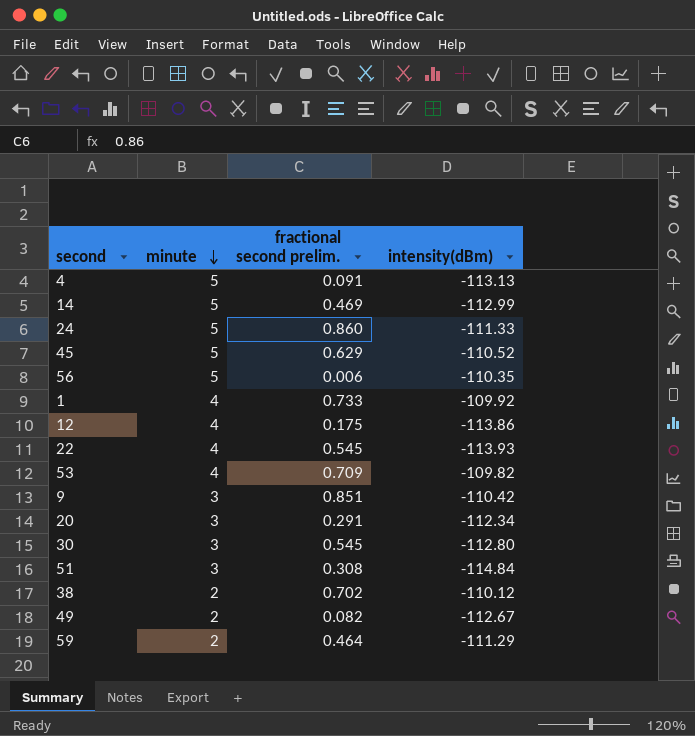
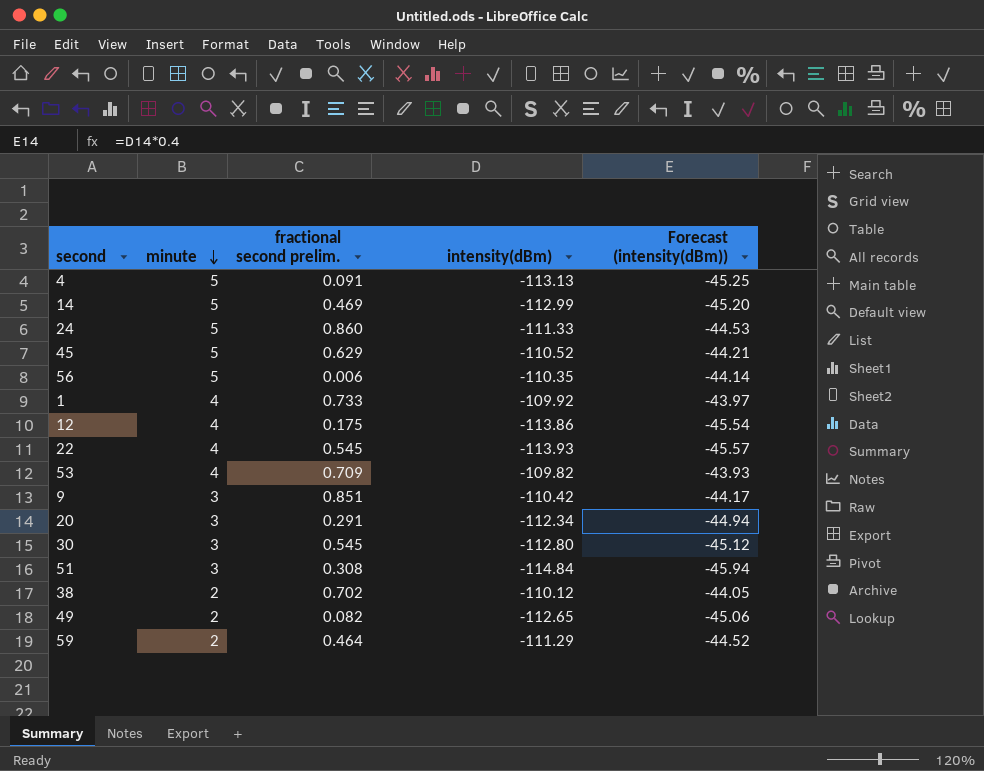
column Forecast (intensity(dBm)) | formula: none -> [intensity(dBm)] * 0.4
49 | intensity(dBm): -112.67 -> -112.65

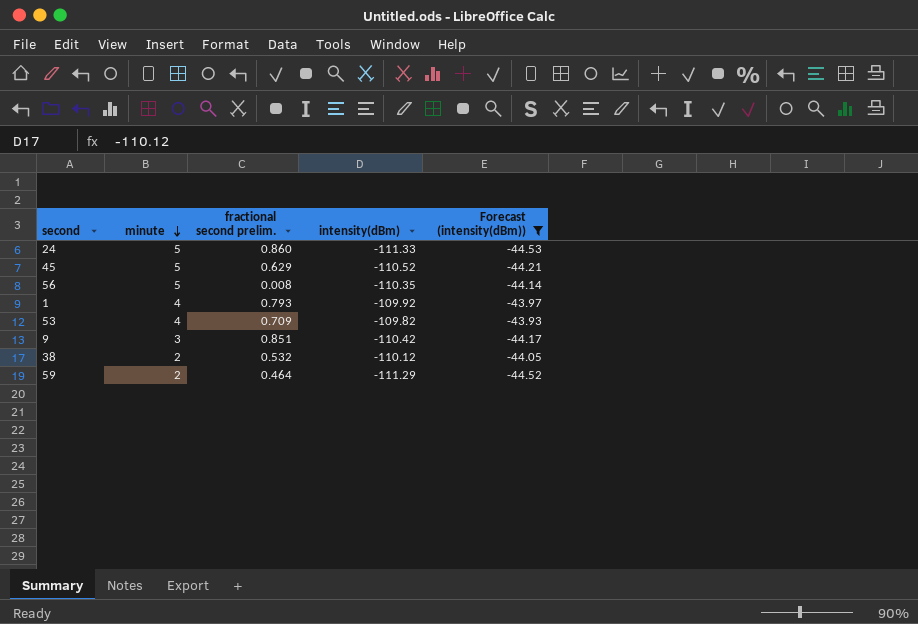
filter: none -> Forecast (intensity(dBm)) >= -44.53
56 | fractional second prelim.: 0.006 -> 0.008
1 | fractional second prelim.: 0.733 -> 0.793
38 | fractional second prelim.: 0.702 -> 0.532

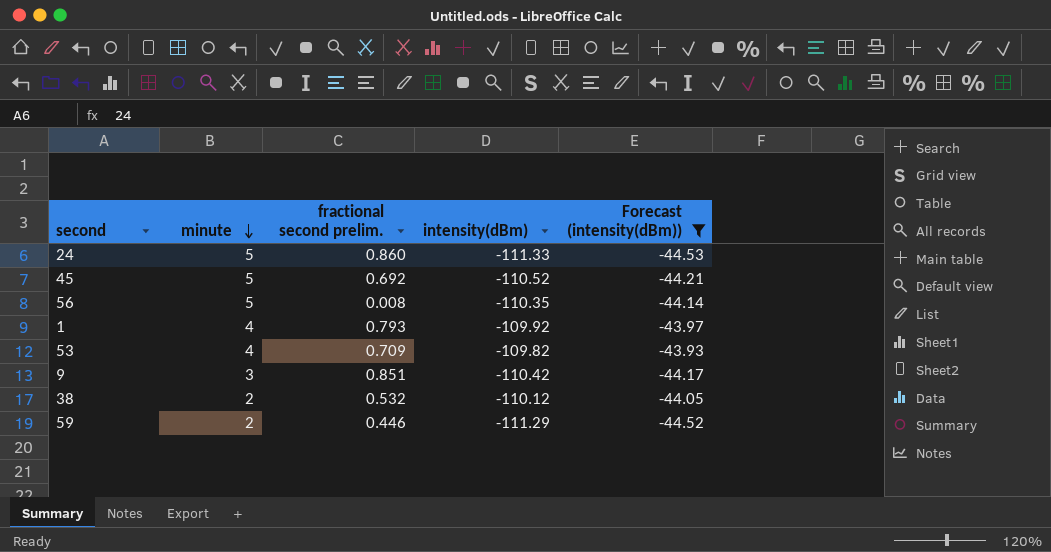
45 | fractional second prelim.: 0.629 -> 0.692
59 | fractional second prelim.: 0.464 -> 0.446

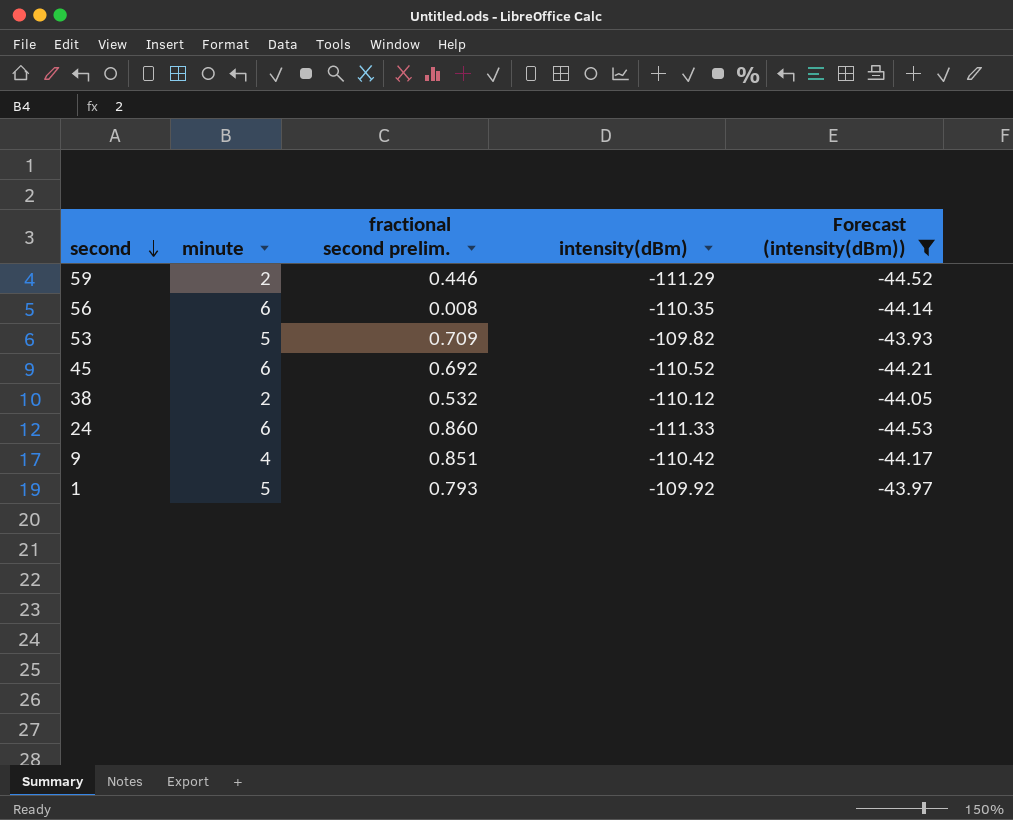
row order: minute descending -> second descending
56 | minute: 5 -> 6
53 | minute: 4 -> 5
45 | minute: 5 -> 6
24 | minute: 5 -> 6
9 | minute: 3 -> 4
1 | minute: 4 -> 5

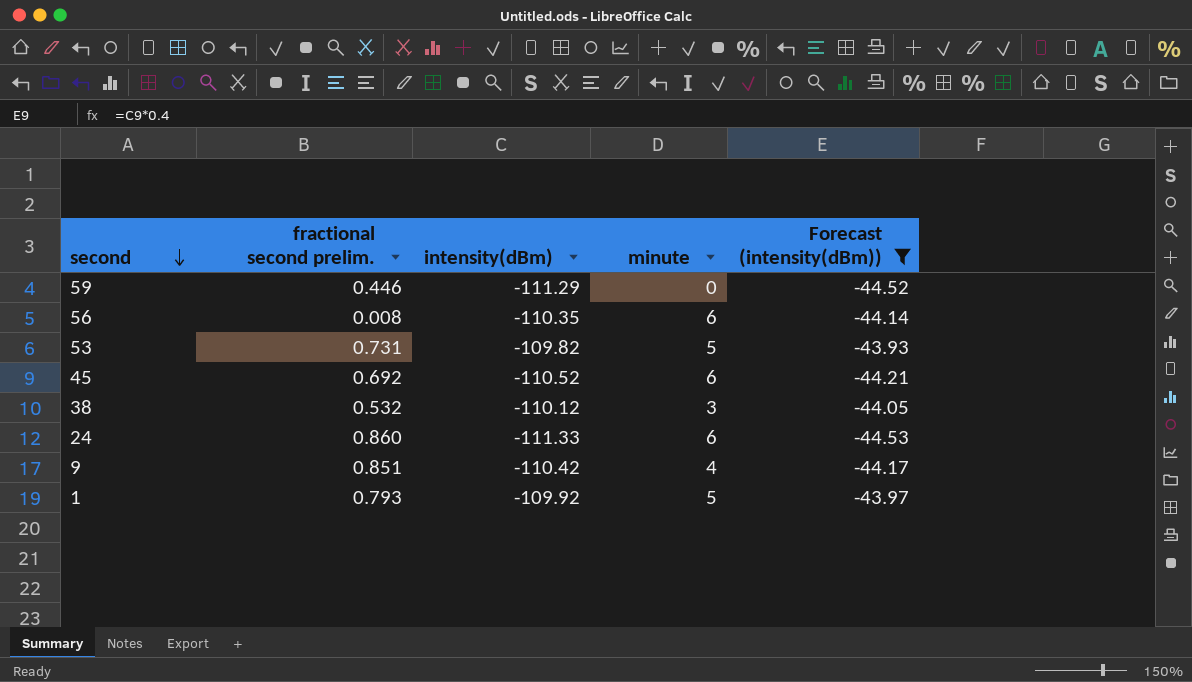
column minute | position: 2 -> 4
59 | minute: 2 -> 0
53 | fractional second prelim.: 0.709 -> 0.731
38 | minute: 2 -> 3

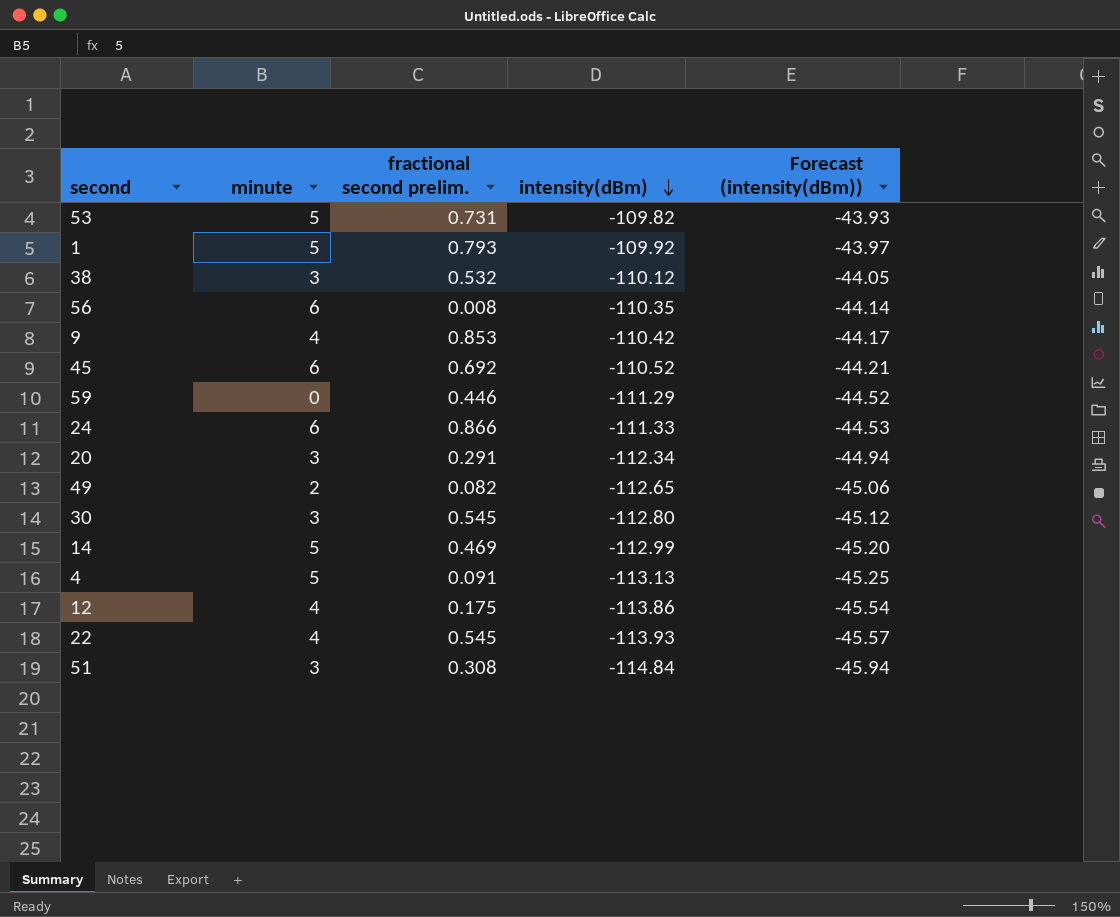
filter: Forecast (intensity(dBm)) >= -44.53 -> none
row order: second descending -> intensity(dBm) descending
column minute | position: 4 -> 2
9 | fractional second prelim.: 0.851 -> 0.853
24 | fractional second prelim.: 0.860 -> 0.866

